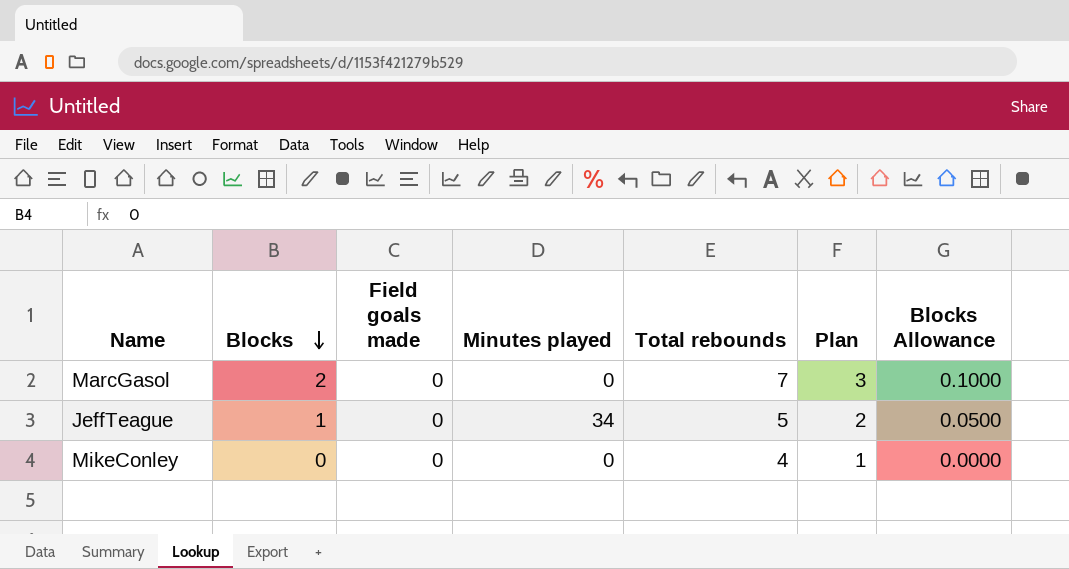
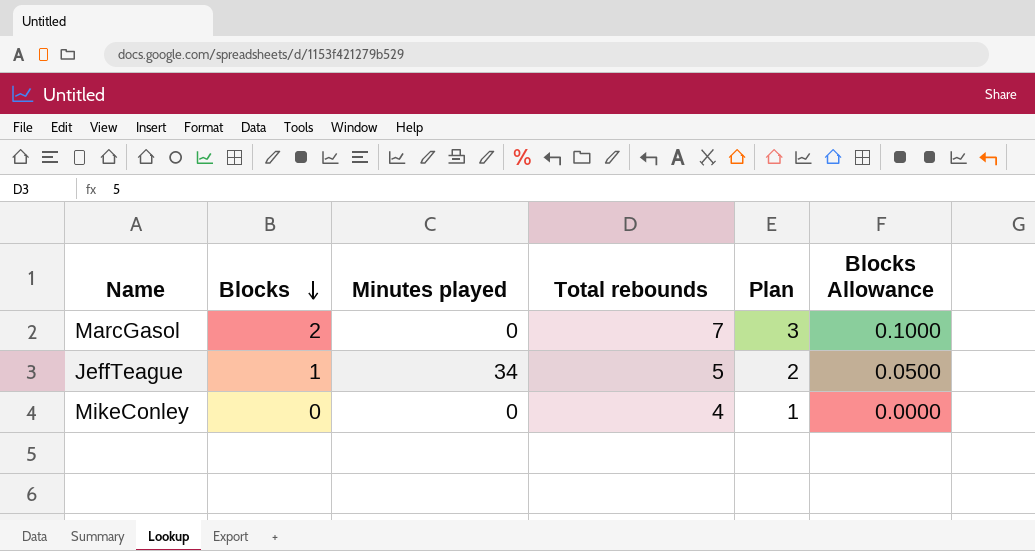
column Field goals made | position: 3 -> none

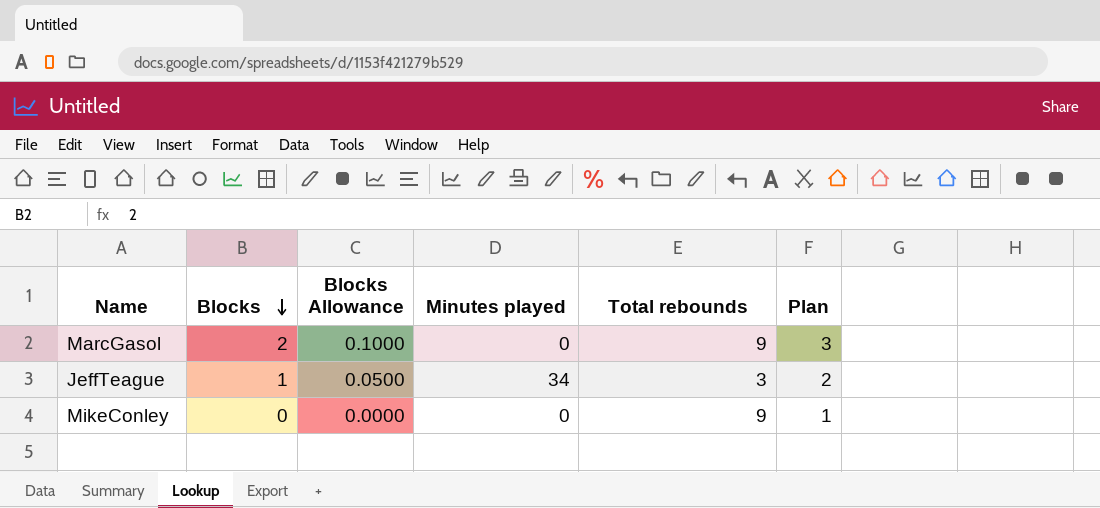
column Blocks Allowance | position: 6 -> 3
MarcGasol | Total rebounds: 7 -> 9
JeffTeague | Total rebounds: 5 -> 3
MikeConley | Total rebounds: 4 -> 9

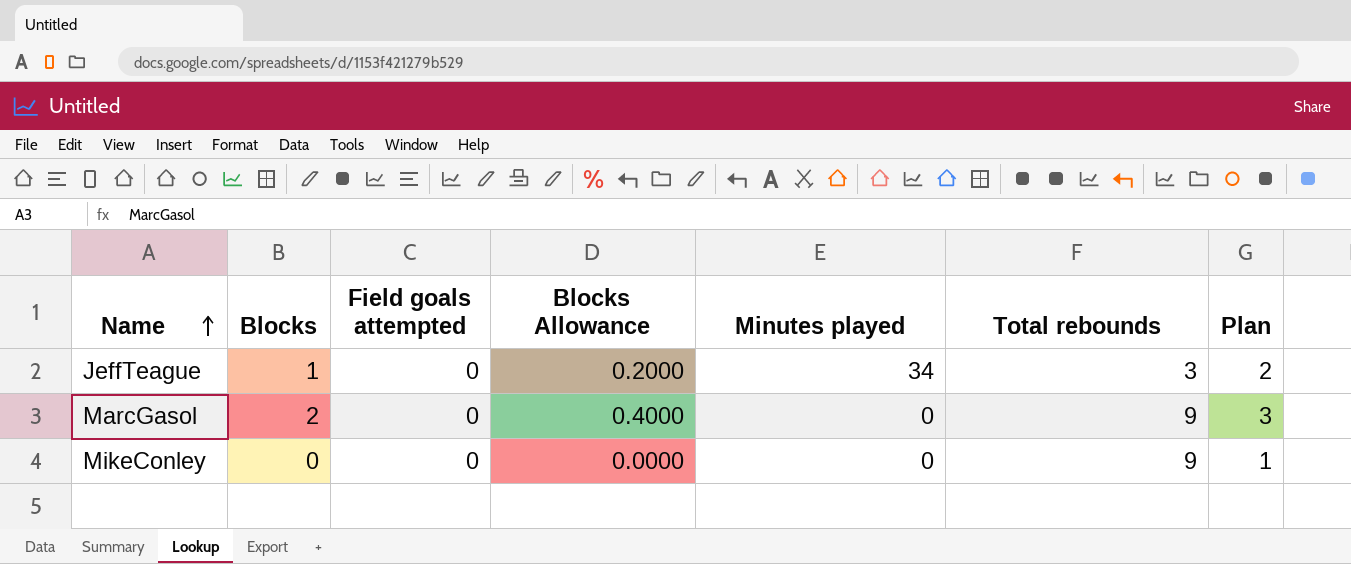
row order: Blocks descending -> Name ascending
column Field goals attempted | position: none -> 3
column Blocks Allowance | formula: [Blocks] * 0.05 -> [Blocks] * 0.2

